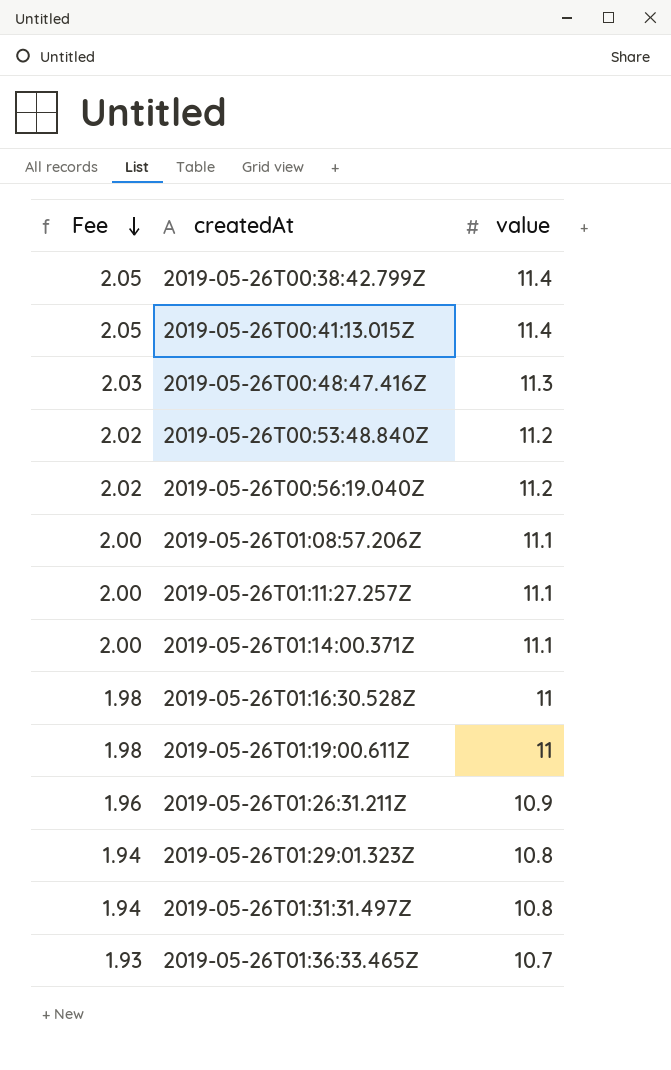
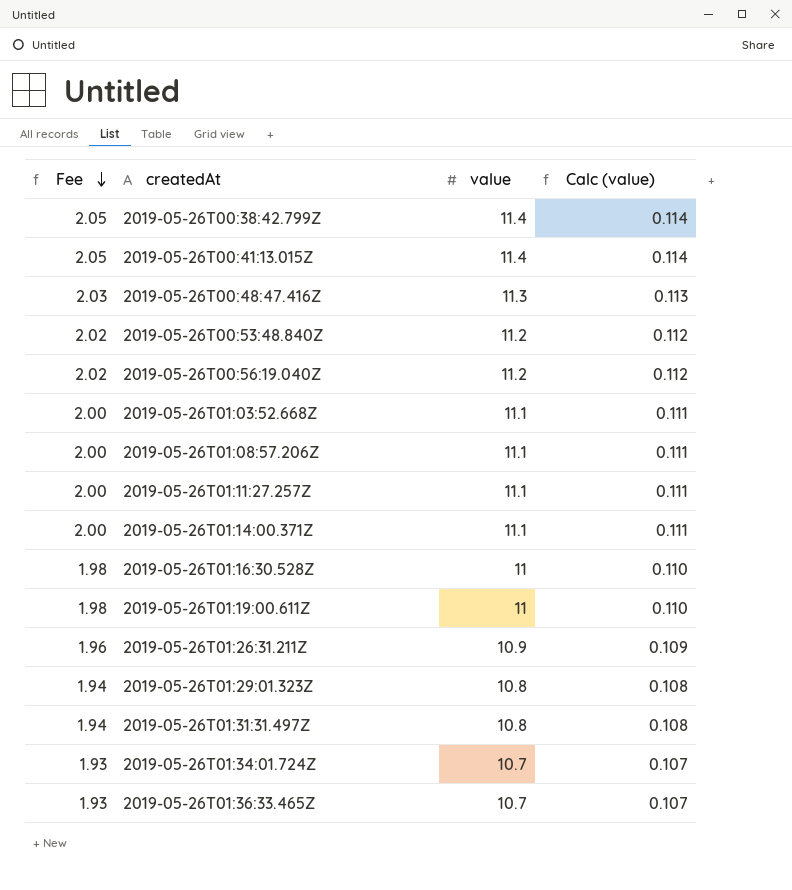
column Calc (value) | formula: none -> [value] * 0.01
row 2019-05-26T01:03:52.668Z: none -> 2.00 | 11.1 | 0.111
row 2019-05-26T01:34:01.724Z: none -> 1.93 | 10.7 | 0.107

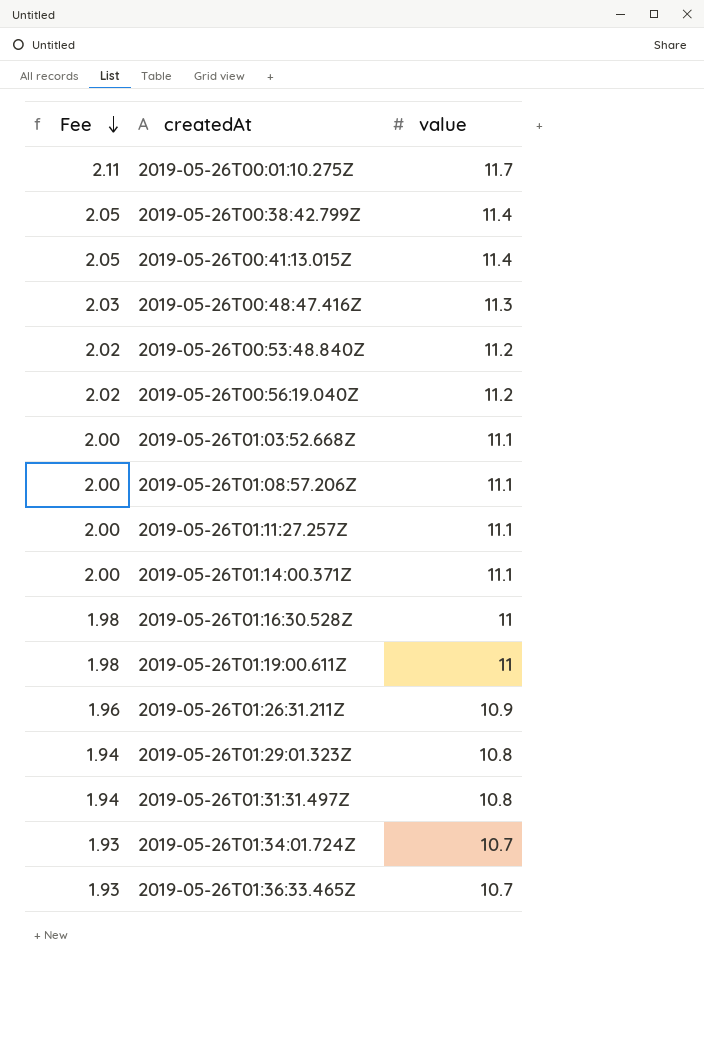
column Calc (value) | formula: [value] * 0.01 -> none
row 2019-05-26T00:01:10.275Z: none -> 2.11 | 11.7

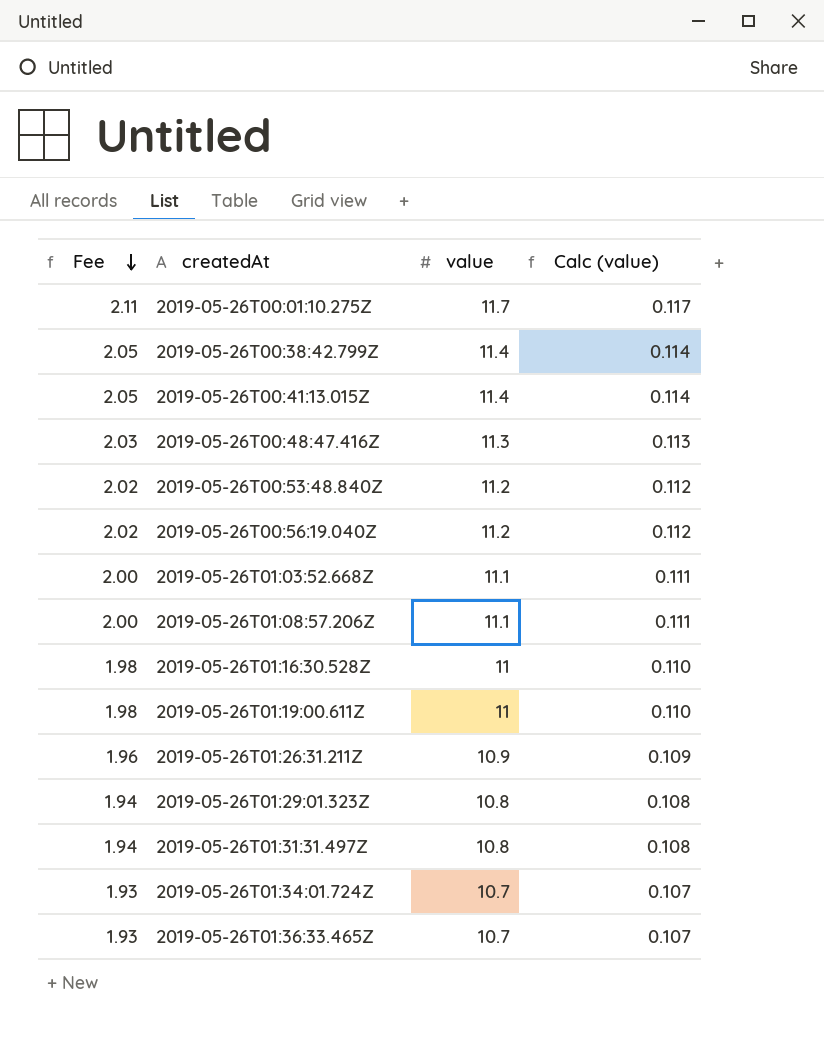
column Calc (value) | formula: none -> [value] * 0.01
row 2019-05-26T01:11:27.257Z: 2.00 | 11.1 -> none
row 2019-05-26T01:14:00.371Z: 2.00 | 11.1 -> none

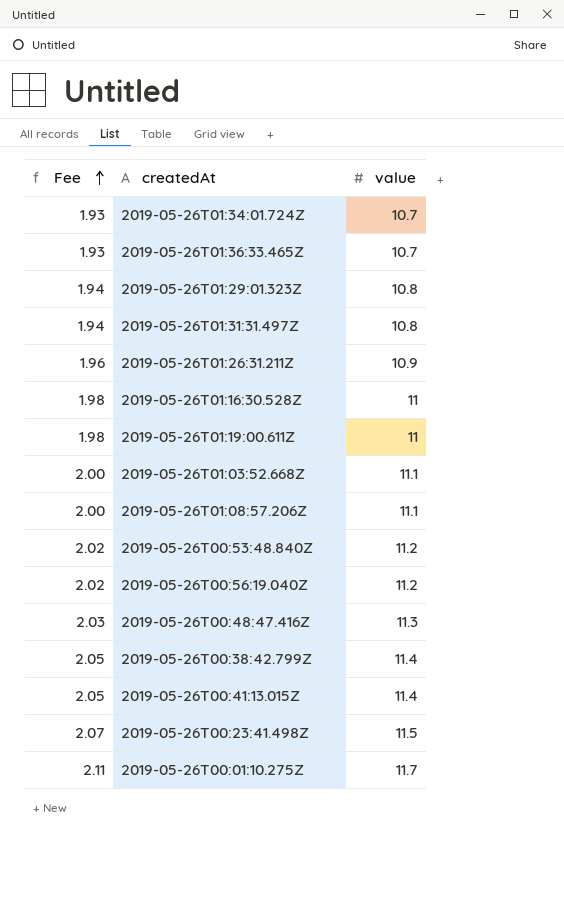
row order: Fee descending -> Fee ascending
column Calc (value) | formula: [value] * 0.01 -> none
row 2019-05-26T00:23:41.498Z: none -> 2.07 | 11.5

